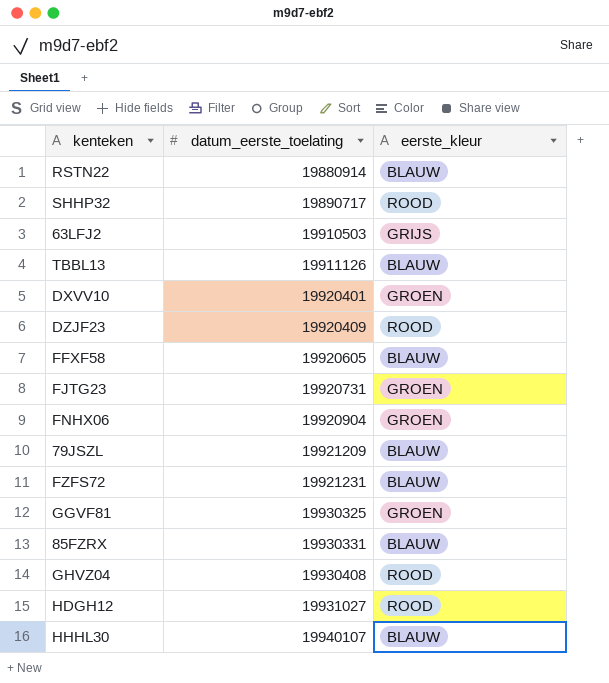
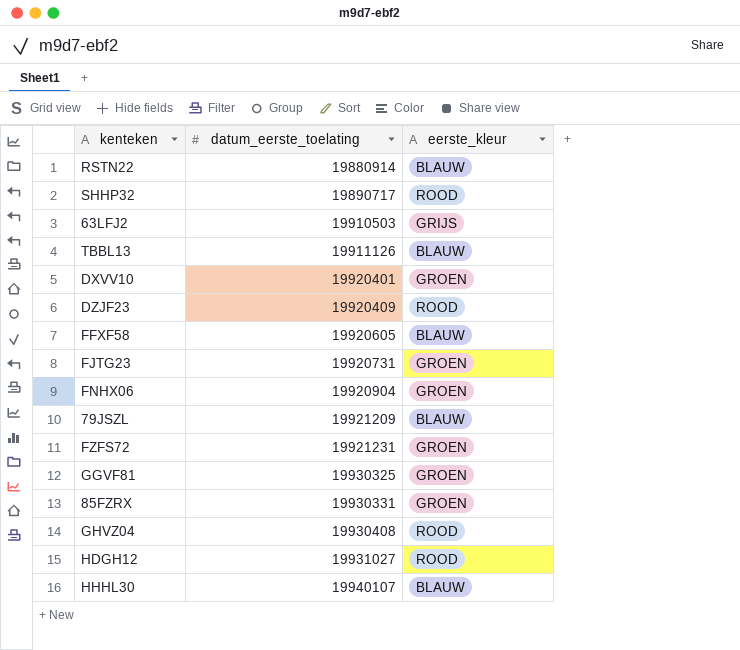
FZFS72 | eerste_kleur: BLAUW -> GROEN
85FZRX | eerste_kleur: BLAUW -> GROEN

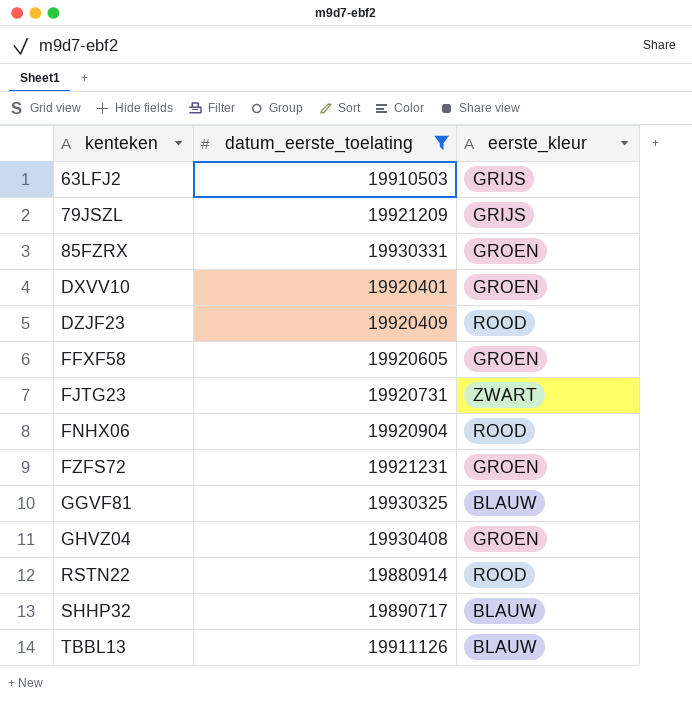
filter: none -> datum_eerste_toelating <= 19930408
row order: datum_eerste_toelating ascending -> kenteken ascending
79JSZL | eerste_kleur: BLAUW -> GRIJS
FFXF58 | eerste_kleur: BLAUW -> GROEN
FJTG23 | eerste_kleur: GROEN -> ZWART
FNHX06 | eerste_kleur: GROEN -> ROOD
GGVF81 | eerste_kleur: GROEN -> BLAUW
GHVZ04 | eerste_kleur: ROOD -> GROEN
RSTN22 | eerste_kleur: BLAUW -> ROOD
SHHP32 | eerste_kleur: ROOD -> BLAUW

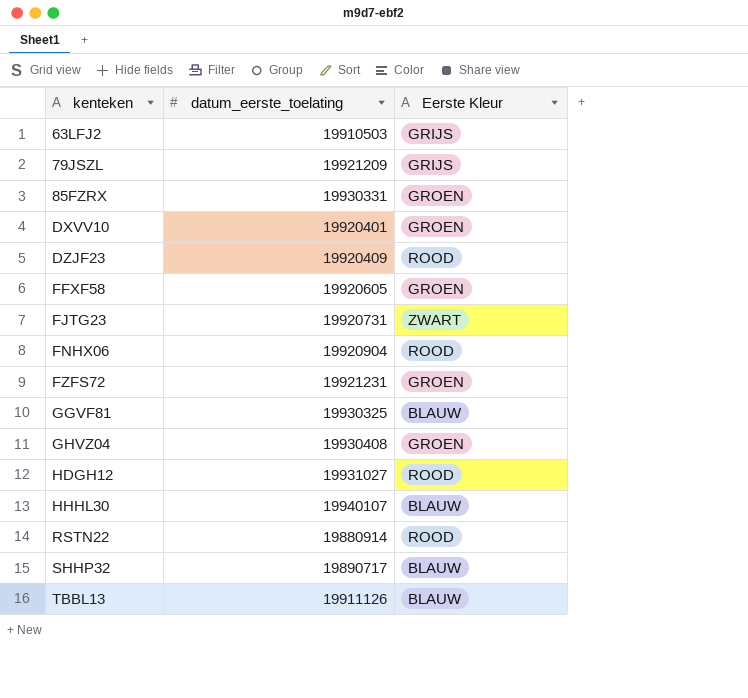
filter: datum_eerste_toelating <= 19930408 -> none
column name: eerste_kleur -> Eerste Kleur

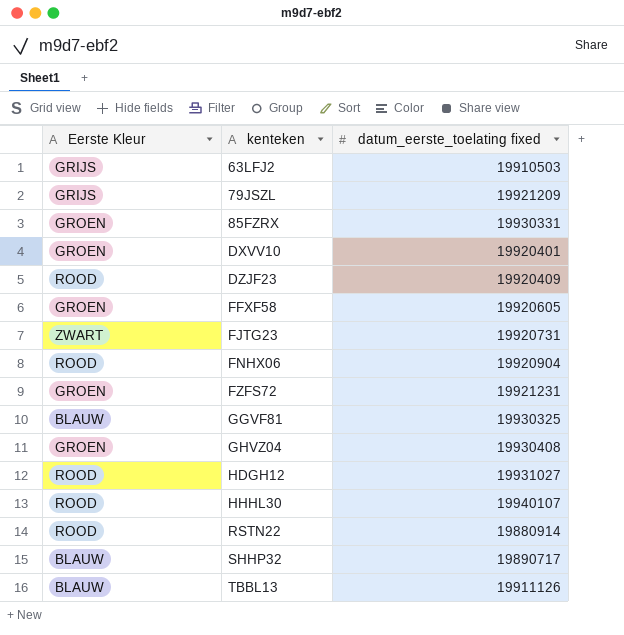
column Eerste Kleur | position: 3 -> 1
column name: datum_eerste_toelating -> datum_eerste_toelating fixed
HHHL30 | Eerste Kleur: BLAUW -> ROOD

